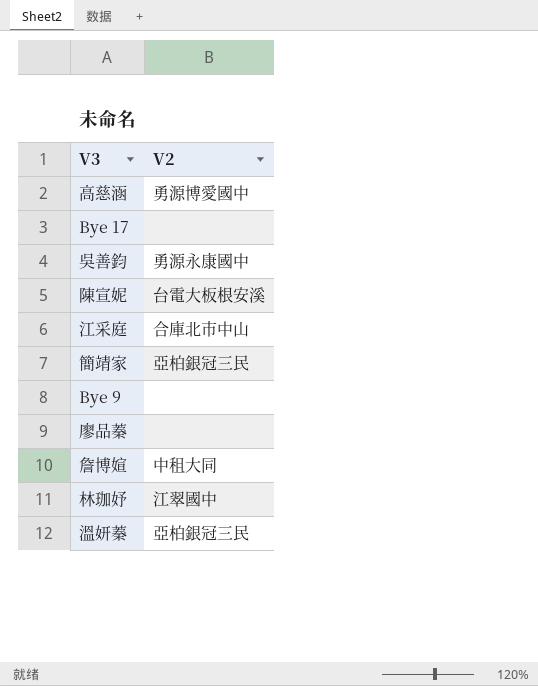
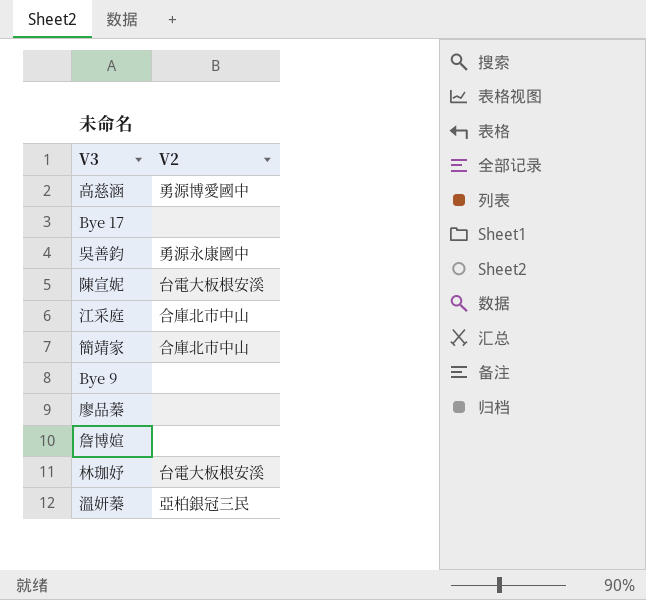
簡靖家 | V2: 亞柏銀冠三民 -> 合庫北市中山
詹博媗 | V2: 中租大同 -> none
林珈妤 | V2: 江翠國中 -> 台電大板根安溪

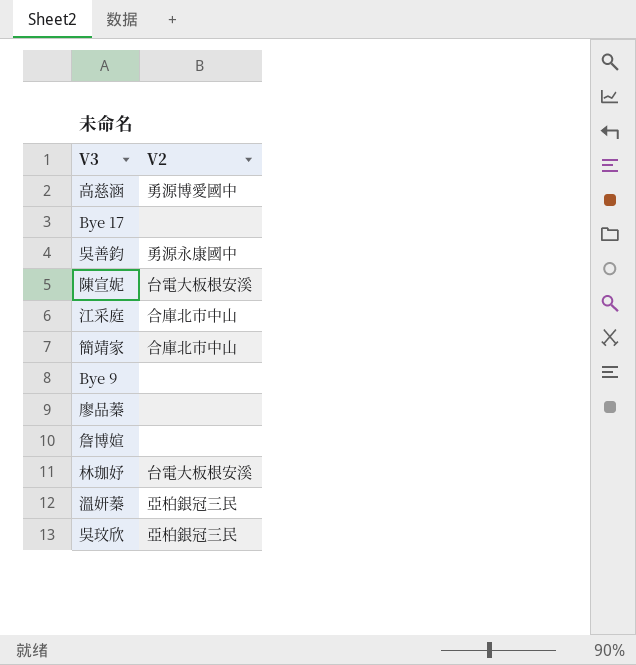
row 吳玟欣: none -> 亞柏銀冠三民

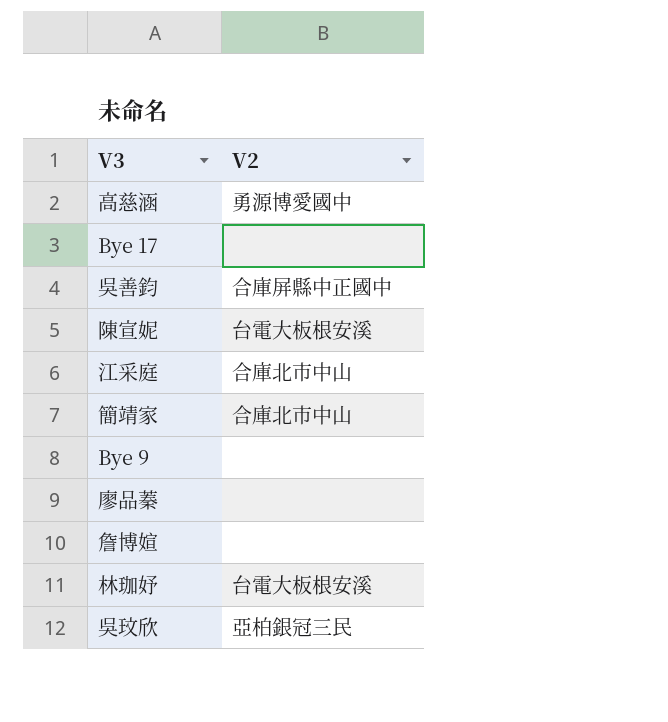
row 溫妍蓁: 亞柏銀冠三民 -> none
吳善鈞 | V2: 勇源永康國中 -> 合庫屏縣中正國中

